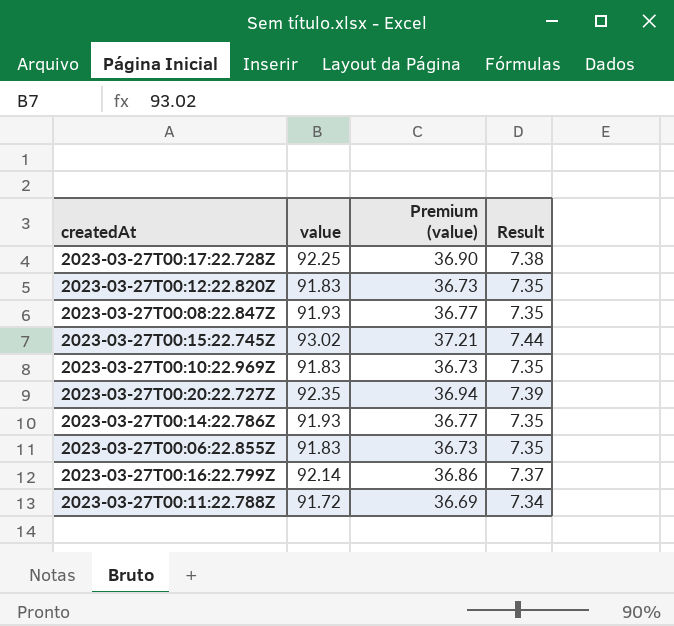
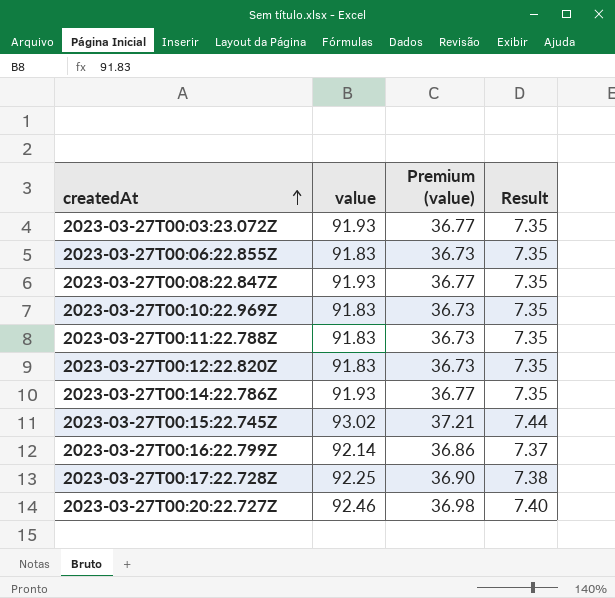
row order: none -> createdAt ascending
row 2023-03-27T00:03:23.072Z: none -> 91.93 | 36.77 | 7.35
2023-03-27T00:11:22.788Z | value: 91.72 -> 91.83
2023-03-27T00:11:22.788Z | Premium (value): 36.69 -> 36.73
2023-03-27T00:11:22.788Z | Result: 7.34 -> 7.35
2023-03-27T00:20:22.727Z | value: 92.35 -> 92.46
2023-03-27T00:20:22.727Z | Premium (value): 36.94 -> 36.98
2023-03-27T00:20:22.727Z | Result: 7.39 -> 7.40

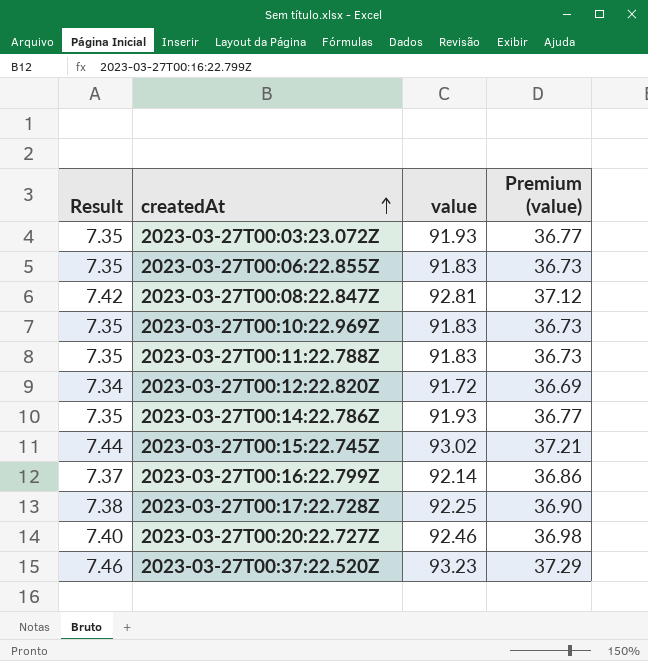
column Result | position: 4 -> 1
2023-03-27T00:08:22.847Z | Result: 7.35 -> 7.42
2023-03-27T00:08:22.847Z | value: 91.93 -> 92.81
2023-03-27T00:08:22.847Z | Premium (value): 36.77 -> 37.12
2023-03-27T00:12:22.820Z | Result: 7.35 -> 7.34
2023-03-27T00:12:22.820Z | value: 91.83 -> 91.72
2023-03-27T00:12:22.820Z | Premium (value): 36.73 -> 36.69
row 2023-03-27T00:37:22.520Z: none -> 7.46 | 93.23 | 37.29

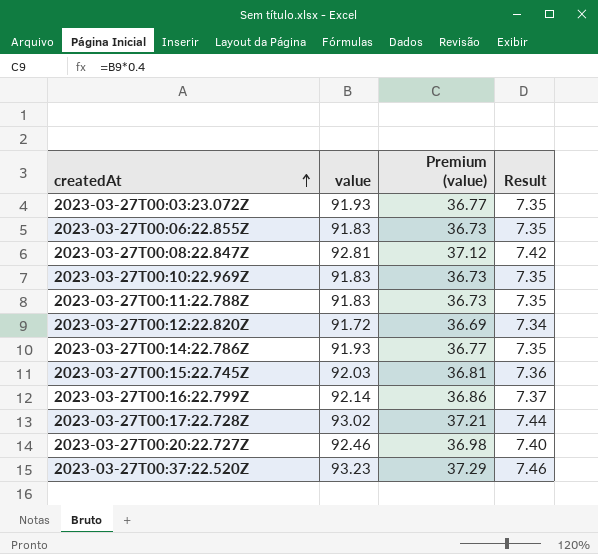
column Result | position: 1 -> 4
2023-03-27T00:15:22.745Z | value: 93.02 -> 92.03
2023-03-27T00:15:22.745Z | Premium (value): 37.21 -> 36.81
2023-03-27T00:15:22.745Z | Result: 7.44 -> 7.36
2023-03-27T00:17:22.728Z | value: 92.25 -> 93.02
2023-03-27T00:17:22.728Z | Premium (value): 36.90 -> 37.21
2023-03-27T00:17:22.728Z | Result: 7.38 -> 7.44

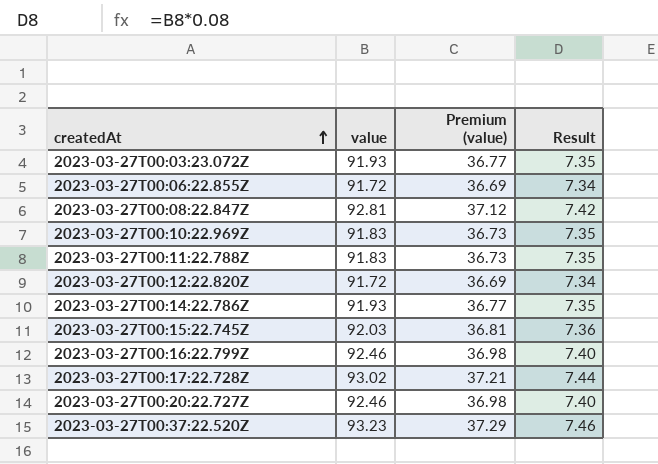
2023-03-27T00:06:22.855Z | value: 91.83 -> 91.72
2023-03-27T00:06:22.855Z | Premium (value): 36.73 -> 36.69
2023-03-27T00:06:22.855Z | Result: 7.35 -> 7.34
2023-03-27T00:16:22.799Z | value: 92.14 -> 92.46
2023-03-27T00:16:22.799Z | Premium (value): 36.86 -> 36.98
2023-03-27T00:16:22.799Z | Result: 7.37 -> 7.40

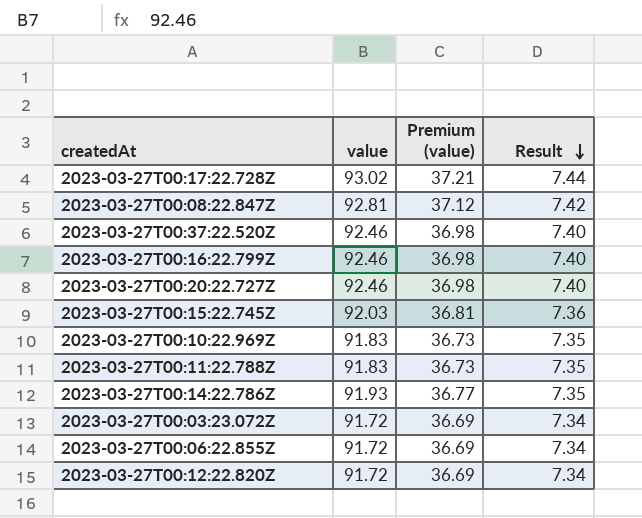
row order: createdAt ascending -> Result descending
2023-03-27T00:37:22.520Z | value: 93.23 -> 92.46
2023-03-27T00:37:22.520Z | Premium (value): 37.29 -> 36.98
2023-03-27T00:37:22.520Z | Result: 7.46 -> 7.40
2023-03-27T00:03:23.072Z | value: 91.93 -> 91.72
2023-03-27T00:03:23.072Z | Premium (value): 36.77 -> 36.69
2023-03-27T00:03:23.072Z | Result: 7.35 -> 7.34

